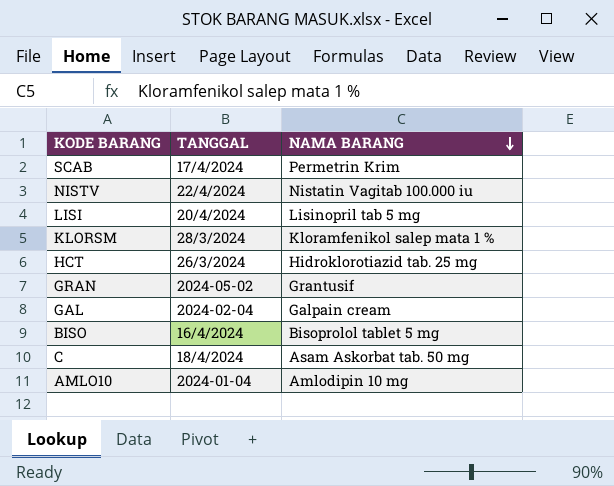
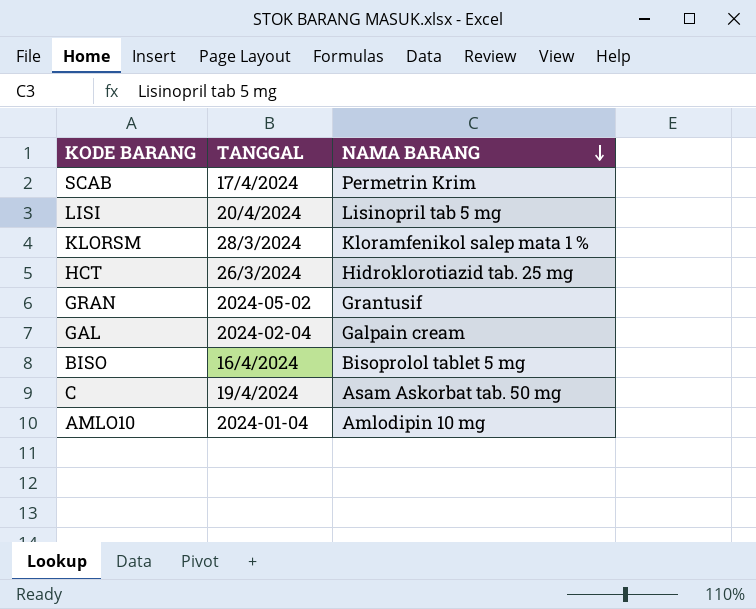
row NISTV: 22/4/2024 | Nistatin Vagitab 100.000 iu -> none
C | TANGGAL: 18/4/2024 -> 19/4/2024

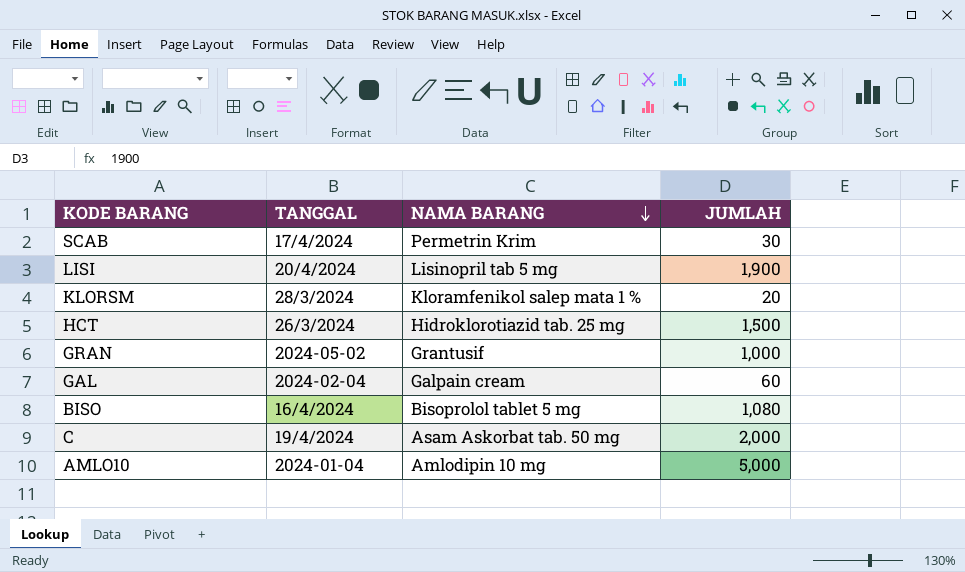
column JUMLAH | position: none -> 4

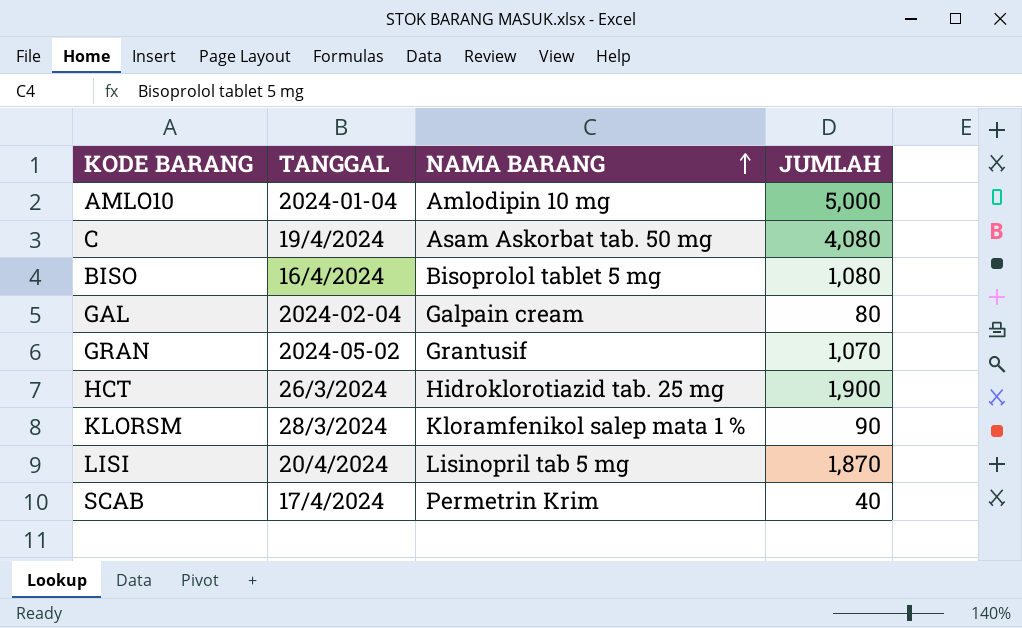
row order: NAMA BARANG descending -> NAMA BARANG ascending
C | JUMLAH: 2,000 -> 4,080
GAL | JUMLAH: 60 -> 80
GRAN | JUMLAH: 1,000 -> 1,070
HCT | JUMLAH: 1,500 -> 1,900
KLORSM | JUMLAH: 20 -> 90
LISI | JUMLAH: 1,900 -> 1,870
SCAB | JUMLAH: 30 -> 40

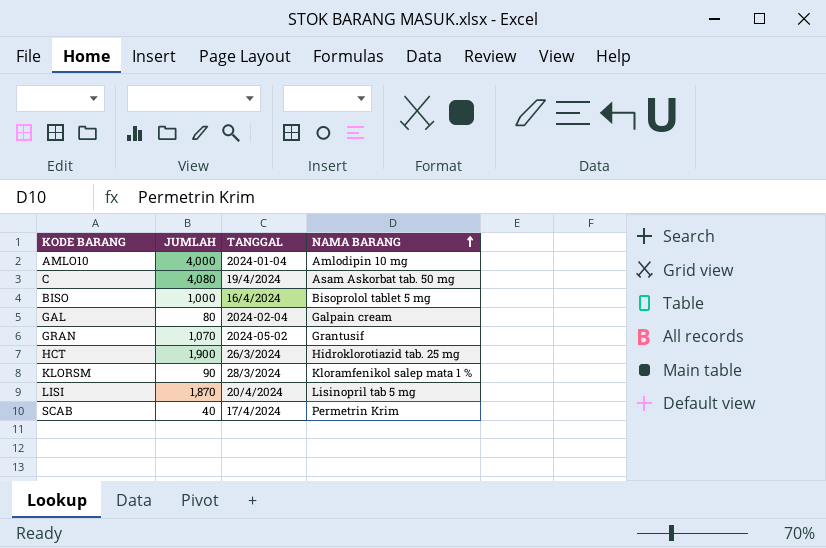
column JUMLAH | position: 4 -> 2
AMLO10 | JUMLAH: 5,000 -> 4,000
BISO | JUMLAH: 1,080 -> 1,000

